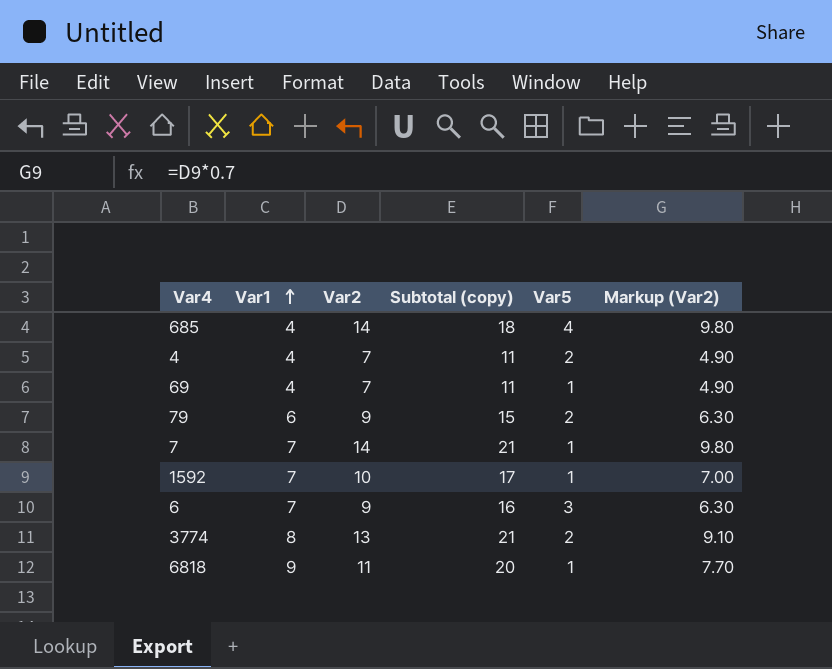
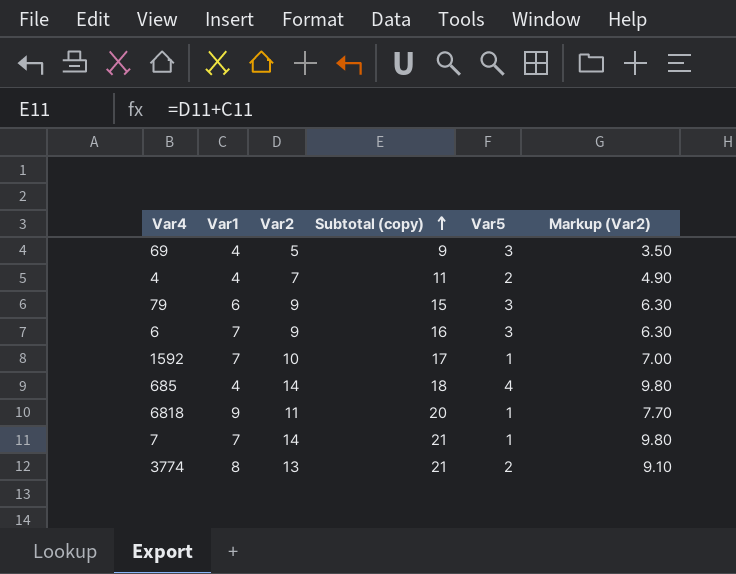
row order: Var1 ascending -> Subtotal (copy) ascending
69 | Var2: 7 -> 5
69 | Subtotal (copy): 11 -> 9
69 | Var5: 1 -> 3
69 | Markup (Var2): 4.90 -> 3.50
79 | Var5: 2 -> 3

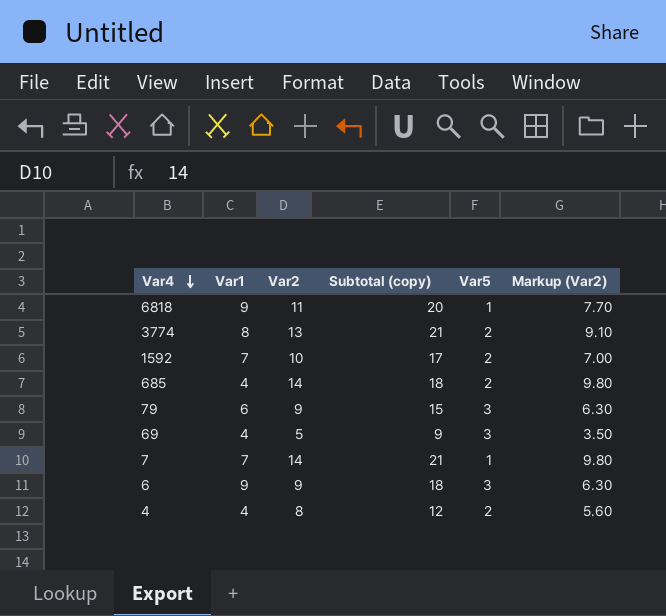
row order: Subtotal (copy) ascending -> Var4 descending
1592 | Var5: 1 -> 2
685 | Var5: 4 -> 2
6 | Var1: 7 -> 9
6 | Subtotal (copy): 16 -> 18
4 | Var2: 7 -> 8
4 | Subtotal (copy): 11 -> 12
4 | Markup (Var2): 4.90 -> 5.60

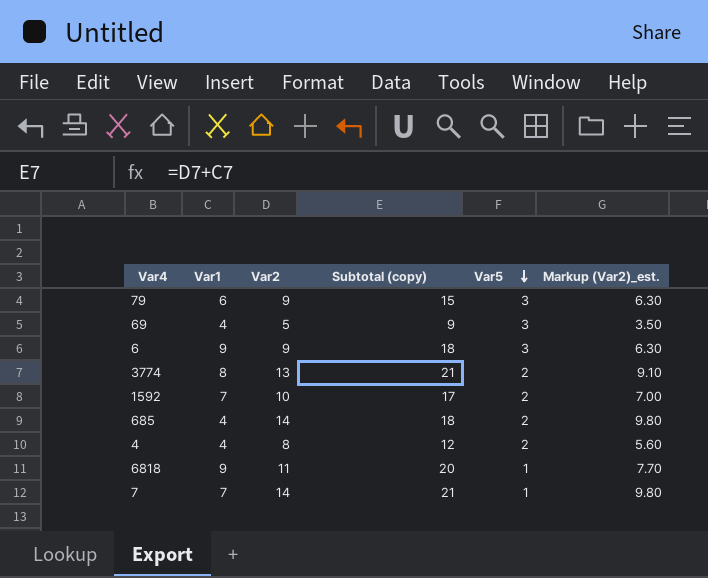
row order: Var4 descending -> Var5 descending
column name: Markup (Var2) -> Markup (Var2)_est.

